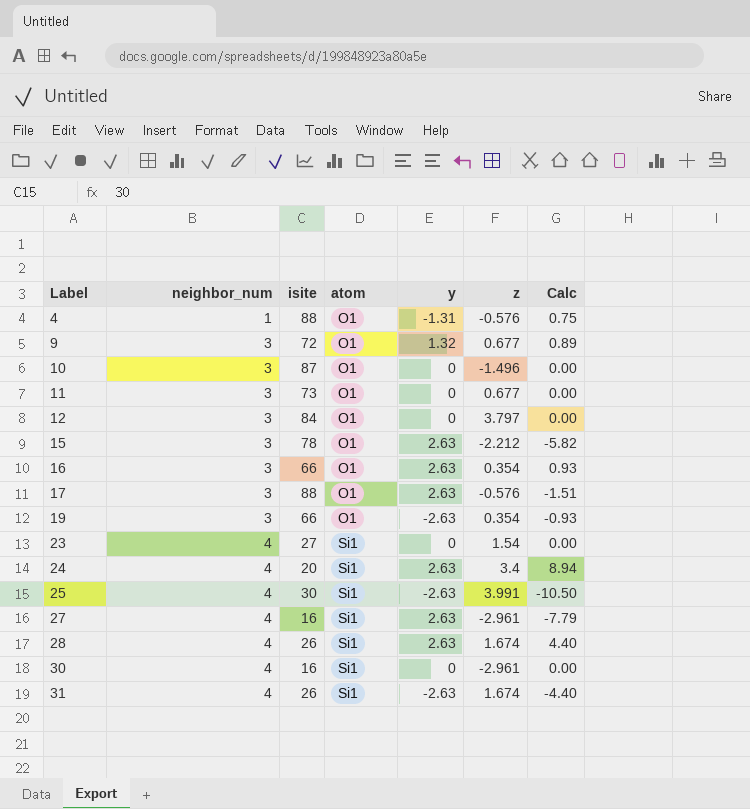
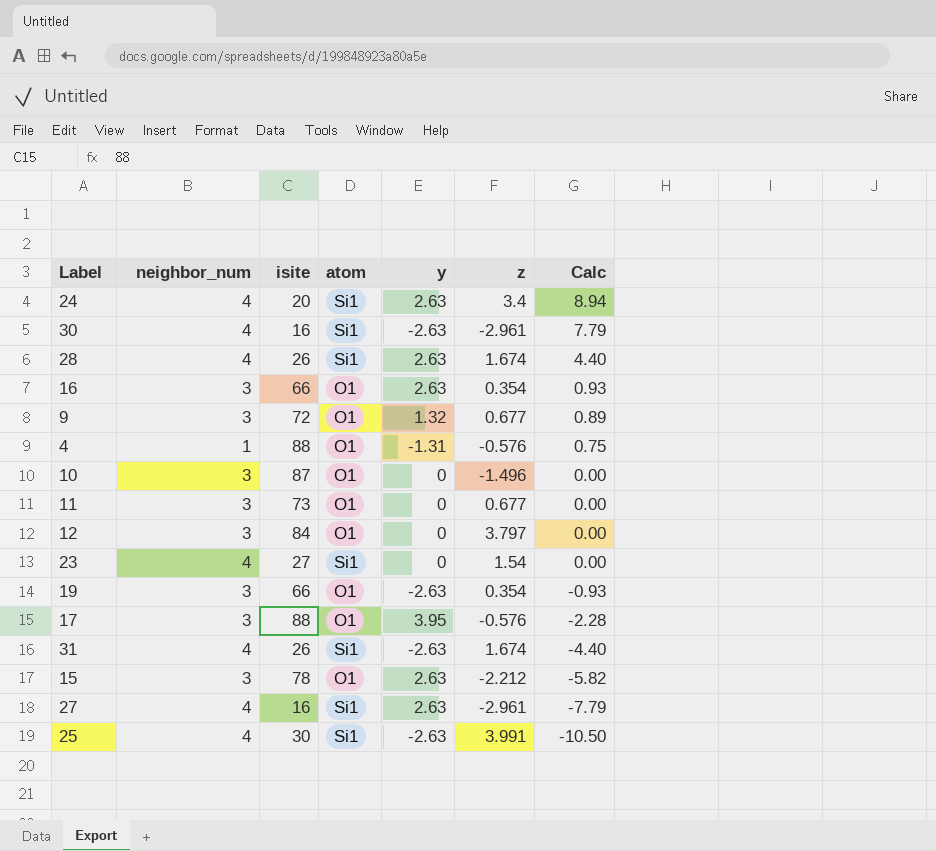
row order: Label ascending -> Calc descending
30 | y: 0 -> -2.63
30 | Calc: 0.00 -> 7.79
17 | y: 2.63 -> 3.95
17 | Calc: -1.51 -> -2.28

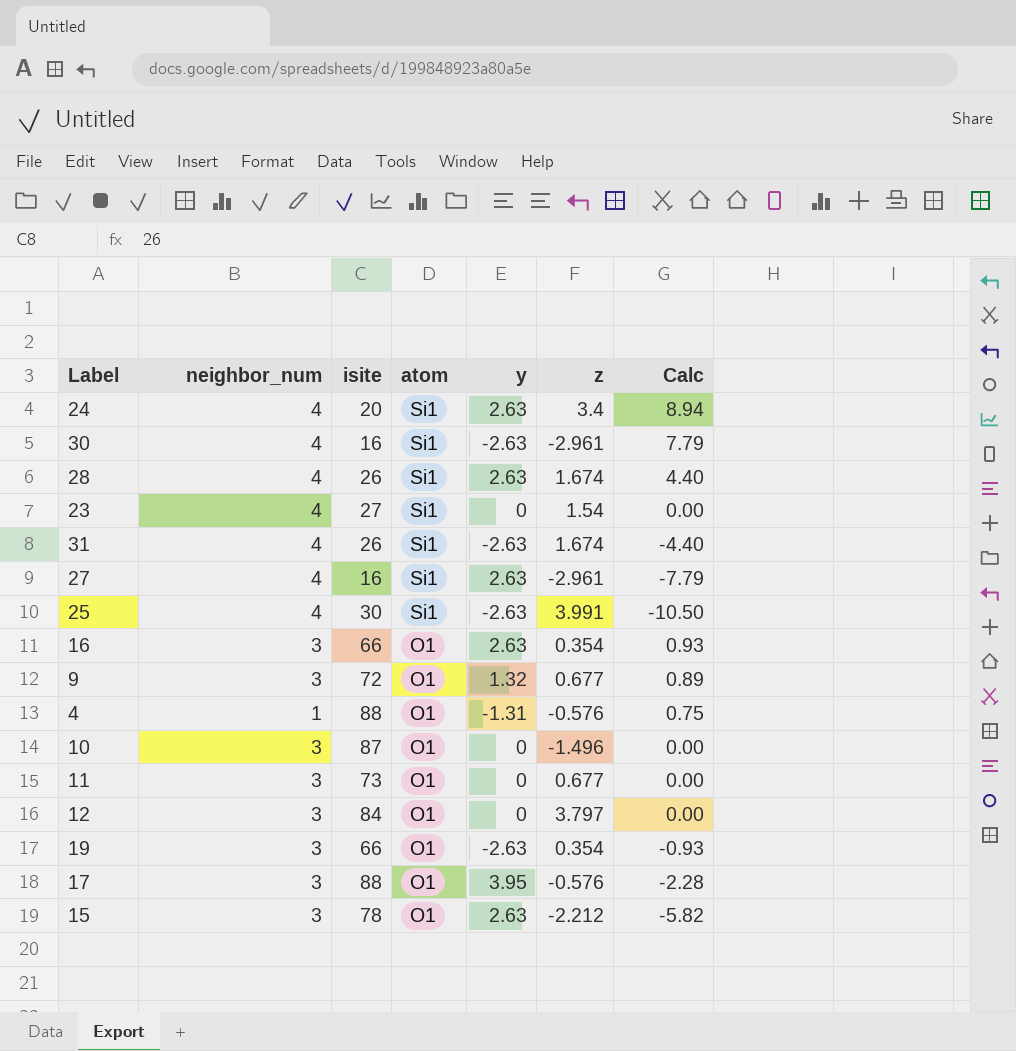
row order: Calc descending -> atom descending

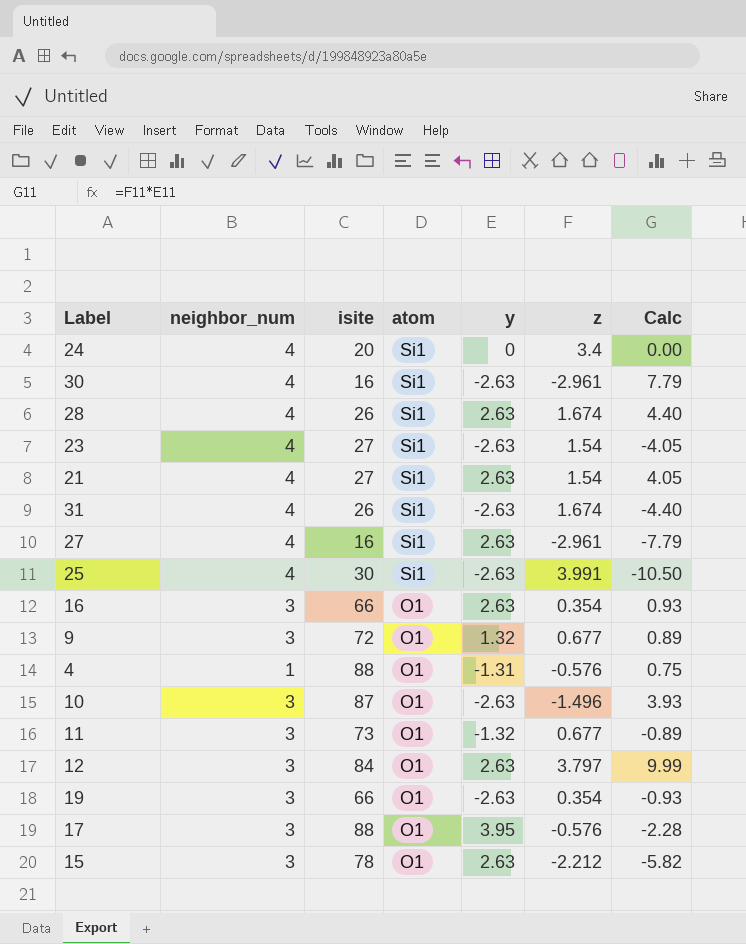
24 | y: 2.63 -> 0
24 | Calc: 8.94 -> 0.00
23 | y: 0 -> -2.63
23 | Calc: 0.00 -> -4.05
row 21: none -> 4 | 27 | Si1 | 2.63 | 1.54 | 4.05
10 | y: 0 -> -2.63
10 | Calc: 0.00 -> 3.93
11 | y: 0 -> -1.32
11 | Calc: 0.00 -> -0.89
12 | y: 0 -> 2.63
12 | Calc: 0.00 -> 9.99

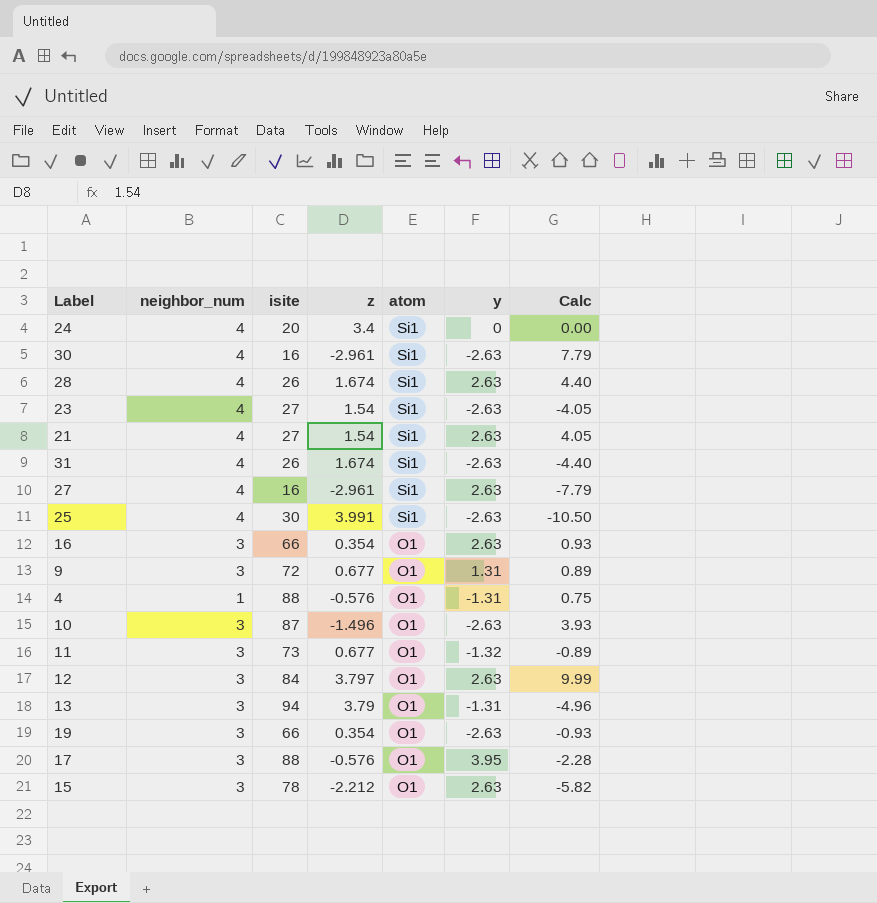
column z | position: 6 -> 4
9 | y: 1.32 -> 1.31
row 13: none -> 3 | 94 | 3.79 | O1 | -1.31 | -4.96

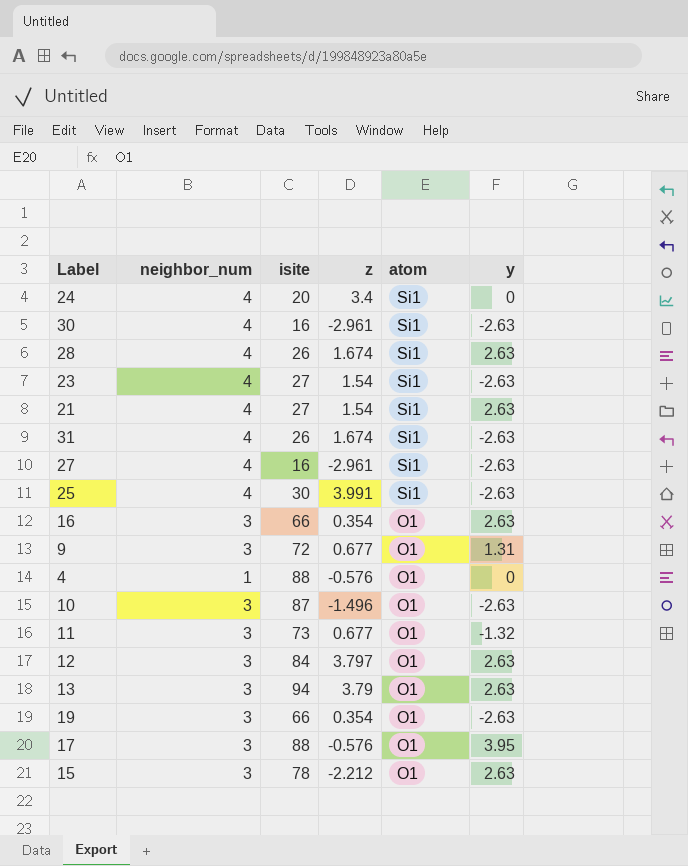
column Calc | formula: [z] * [y] -> none
27 | y: 2.63 -> -2.63
4 | y: -1.31 -> 0
13 | y: -1.31 -> 2.63

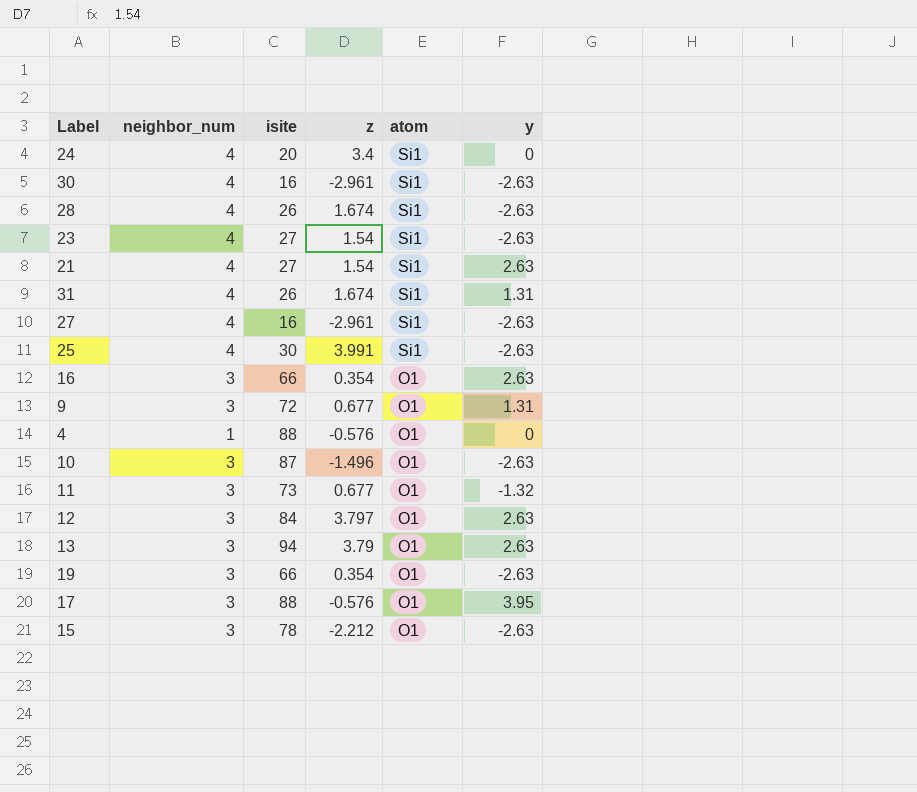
28 | y: 2.63 -> -2.63
31 | y: -2.63 -> 1.31
15 | y: 2.63 -> -2.63

